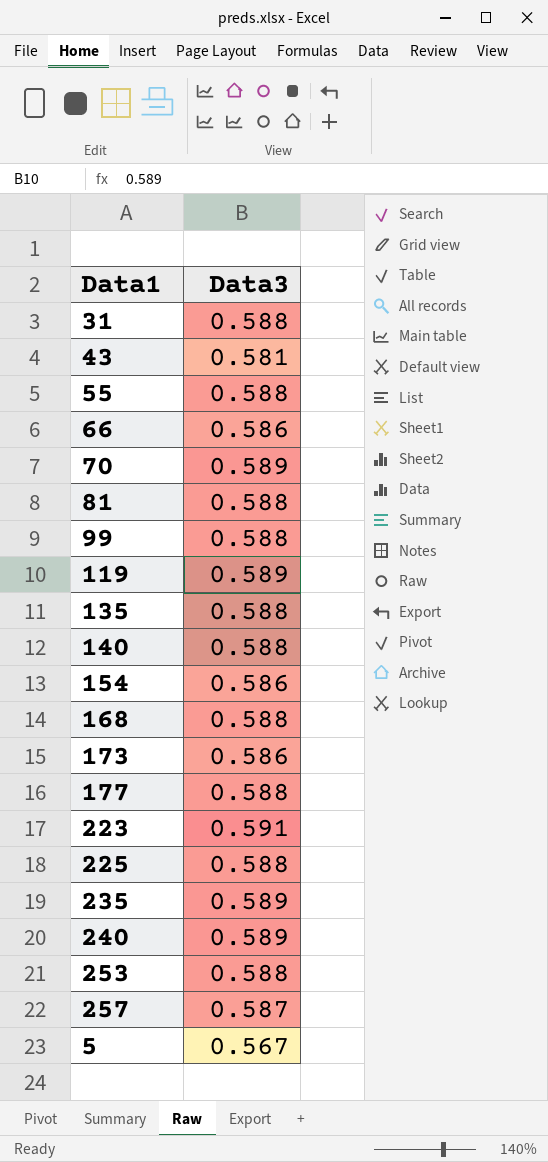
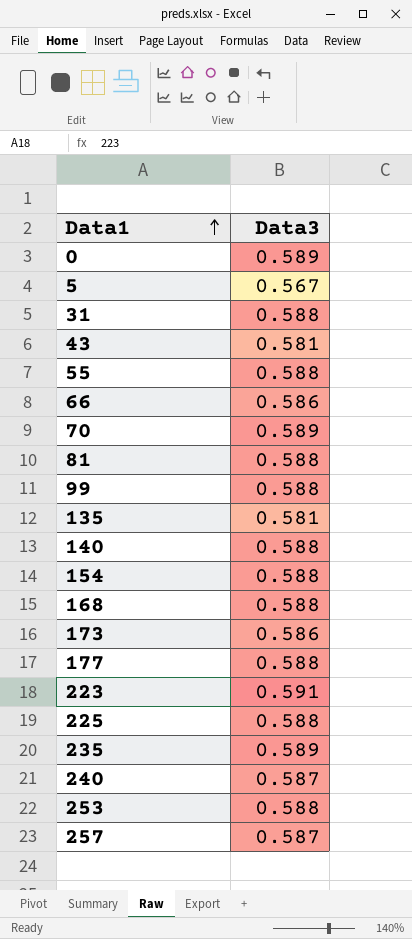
row order: none -> Data1 ascending
row 119: 0.589 -> none
row 0: none -> 0.589
135 | Data3: 0.588 -> 0.581
154 | Data3: 0.586 -> 0.588
240 | Data3: 0.589 -> 0.587

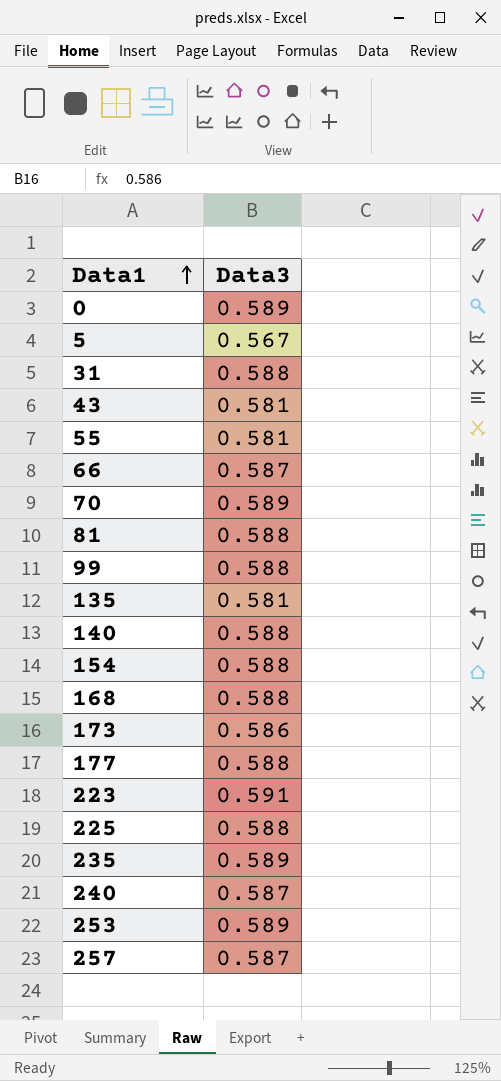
55 | Data3: 0.588 -> 0.581
66 | Data3: 0.586 -> 0.587
253 | Data3: 0.588 -> 0.589

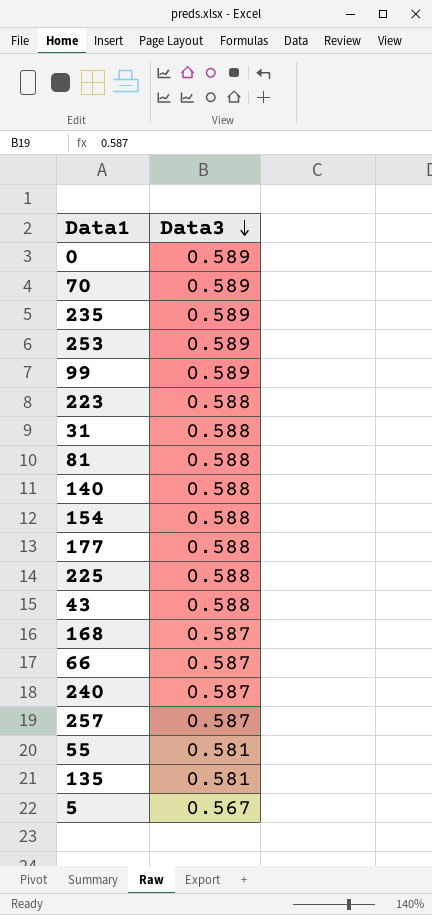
row order: Data1 ascending -> Data3 descending
row 173: 0.586 -> none
99 | Data3: 0.588 -> 0.589
223 | Data3: 0.591 -> 0.588
43 | Data3: 0.581 -> 0.588
168 | Data3: 0.588 -> 0.587

